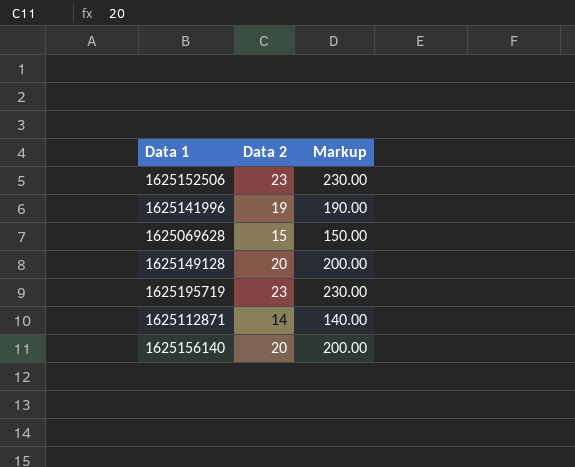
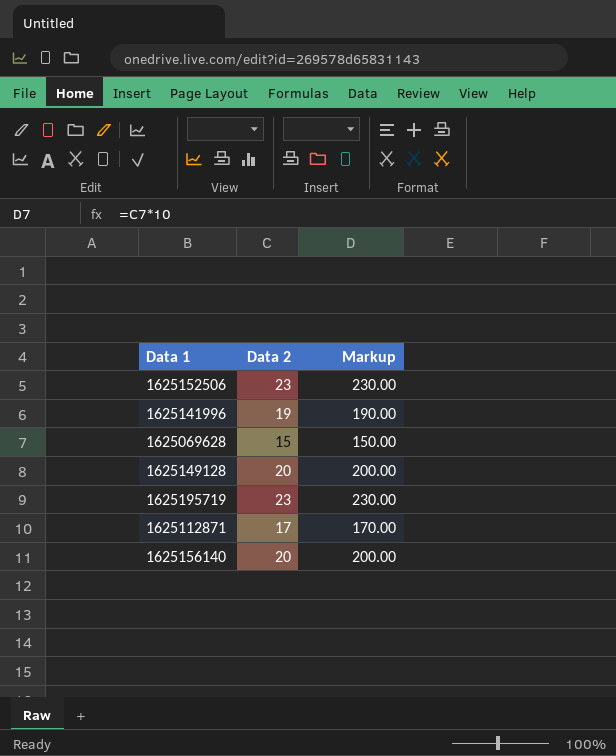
1625112871 | Data 2: 14 -> 17
1625112871 | Markup: 140.00 -> 170.00

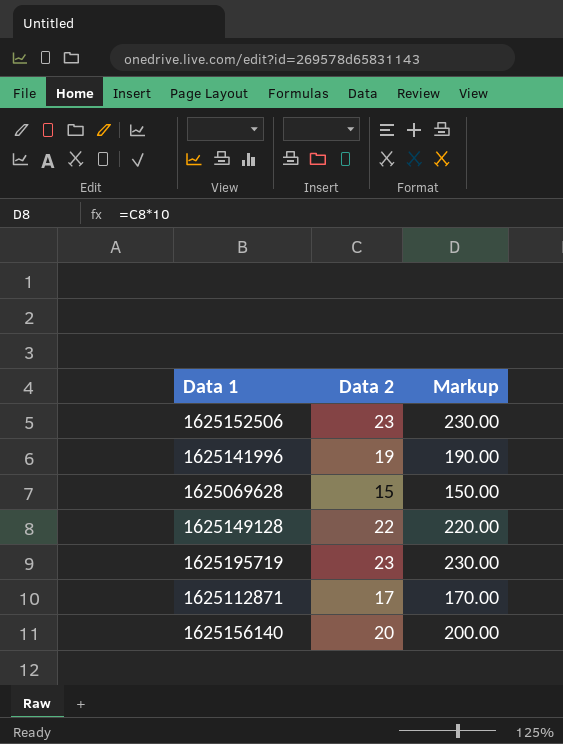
1625149128 | Data 2: 20 -> 22
1625149128 | Markup: 200.00 -> 220.00

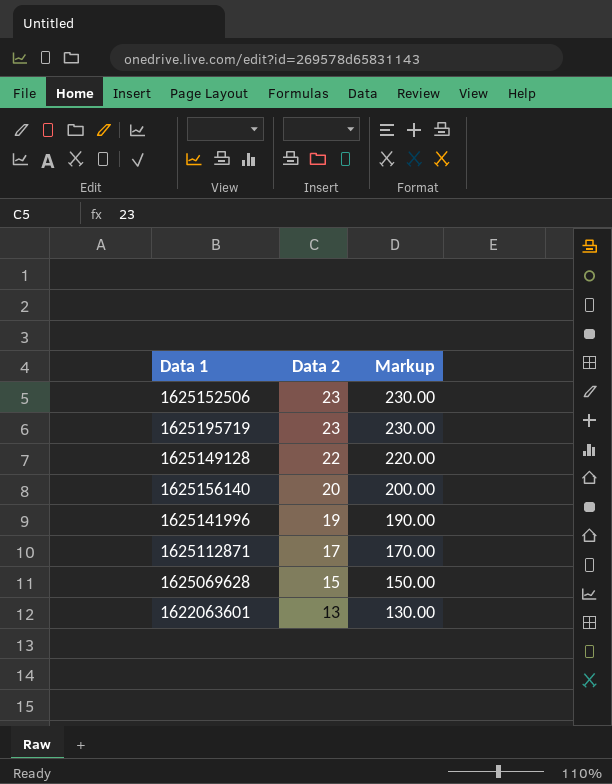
row order: none -> Data 2 descending
row 1622063601: none -> 13 | 130.00

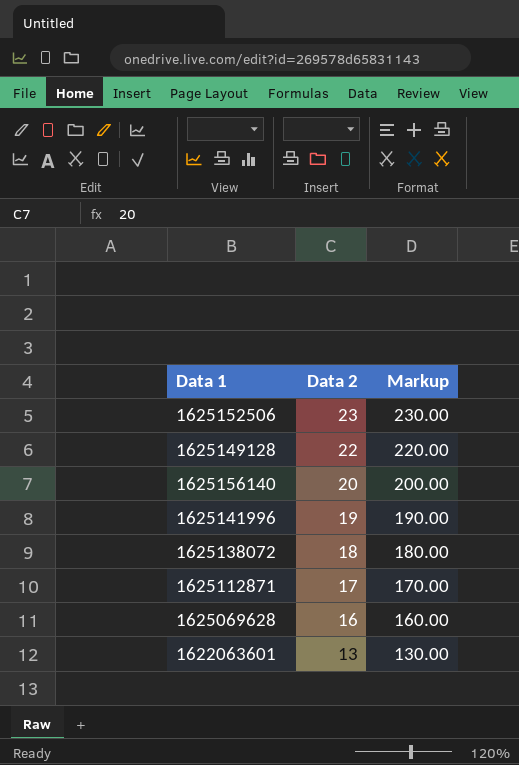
row 1625195719: 23 | 230.00 -> none
row 1625138072: none -> 18 | 180.00
1625069628 | Data 2: 15 -> 16
1625069628 | Markup: 150.00 -> 160.00

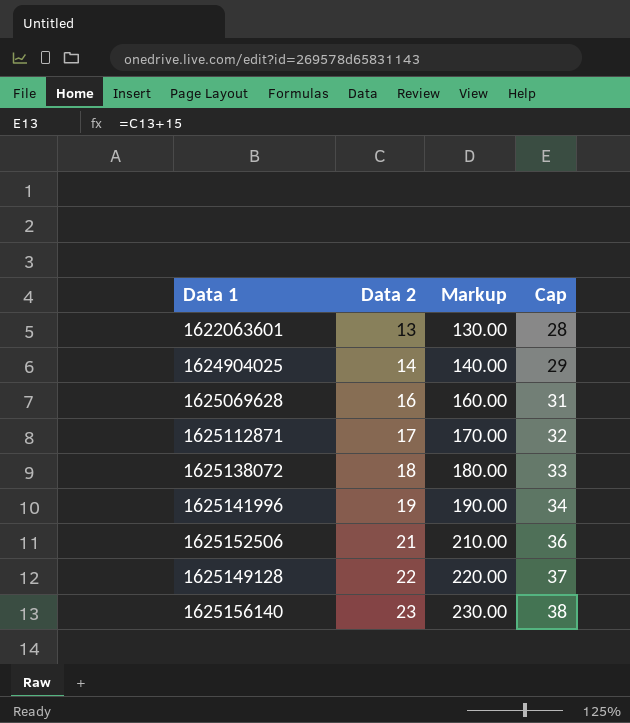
row order: Data 2 descending -> Data 2 ascending
column Cap | formula: none -> [Data 2] + 15
row 1624904025: none -> 14 | 140.00 | 29
1625152506 | Data 2: 23 -> 21
1625152506 | Markup: 230.00 -> 210.00
1625156140 | Data 2: 20 -> 23
1625156140 | Markup: 200.00 -> 230.00

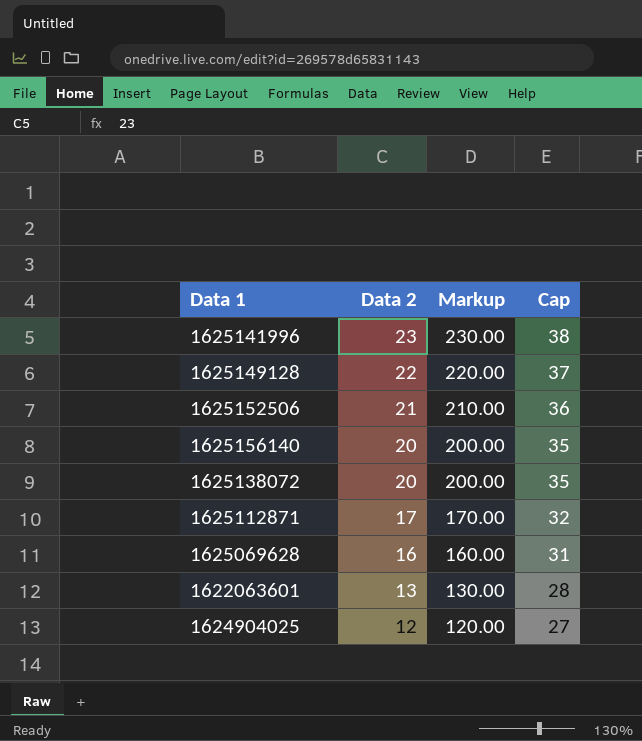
row order: Data 2 ascending -> Data 2 descending
1625141996 | Data 2: 19 -> 23
1625141996 | Markup: 190.00 -> 230.00
1625141996 | Cap: 34 -> 38
1625156140 | Data 2: 23 -> 20
1625156140 | Markup: 230.00 -> 200.00
1625156140 | Cap: 38 -> 35
1625138072 | Data 2: 18 -> 20
1625138072 | Markup: 180.00 -> 200.00
1625138072 | Cap: 33 -> 35
1624904025 | Data 2: 14 -> 12
1624904025 | Markup: 140.00 -> 120.00
1624904025 | Cap: 29 -> 27

